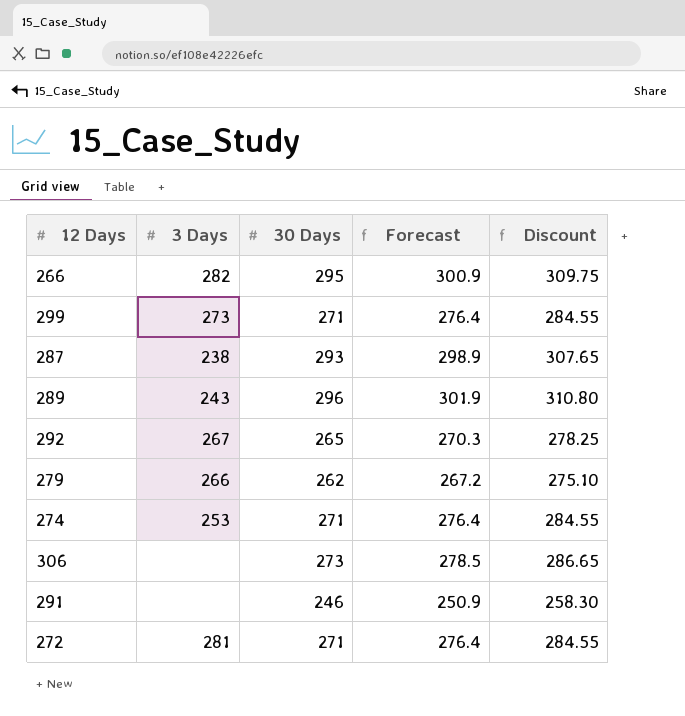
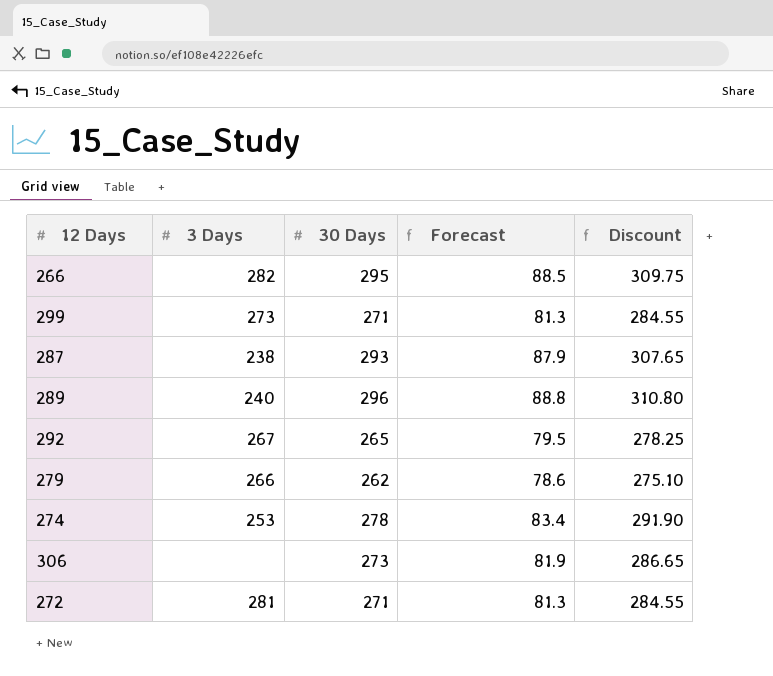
column Forecast | formula: [30 Days] * 1.02 -> [30 Days] * 0.3
row 291: none | 246 | 250.9 | 258.30 -> none
289 | 3 Days: 243 -> 240
274 | 30 Days: 271 -> 278
274 | Discount: 284.55 -> 291.90

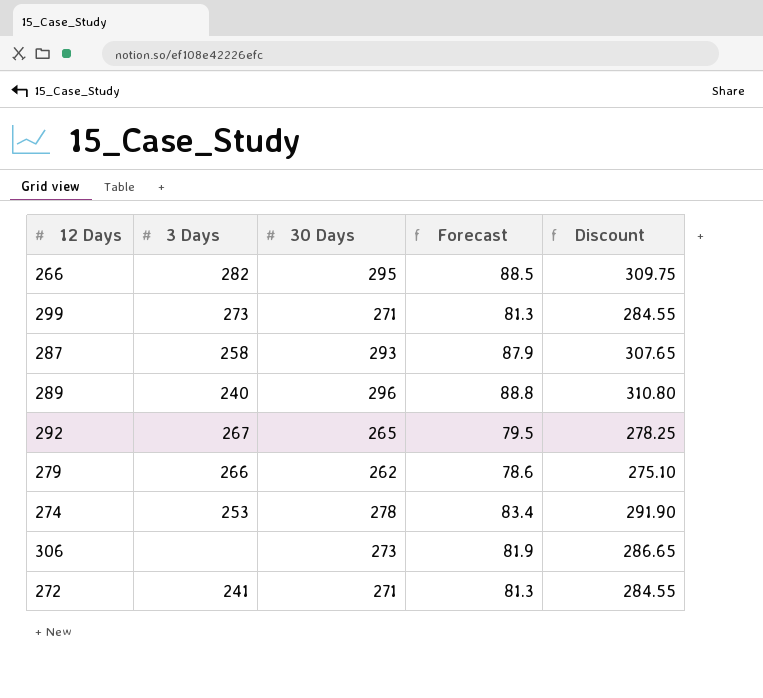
287 | 3 Days: 238 -> 258
272 | 3 Days: 281 -> 241

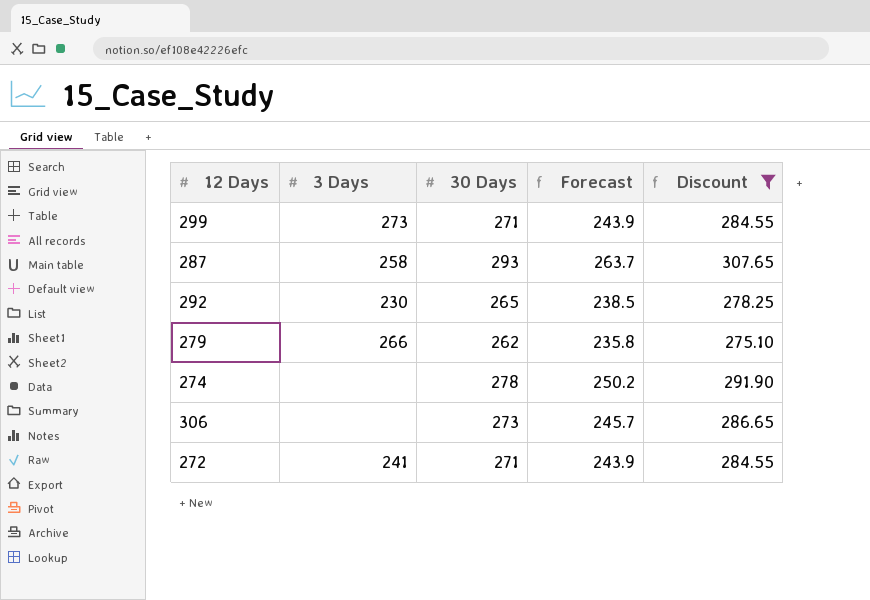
filter: none -> Discount <= 307.65
column Forecast | formula: [30 Days] * 0.3 -> [30 Days] * 0.9
292 | 3 Days: 267 -> 230
274 | 3 Days: 253 -> none

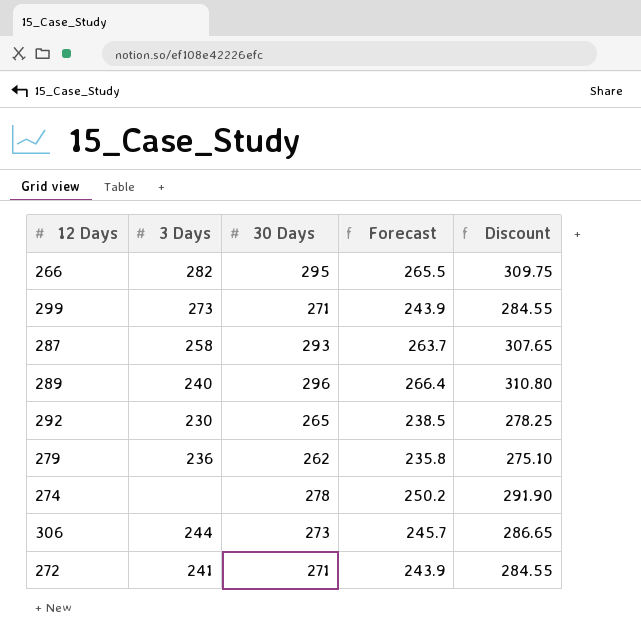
filter: Discount <= 307.65 -> none
279 | 3 Days: 266 -> 236
306 | 3 Days: none -> 244

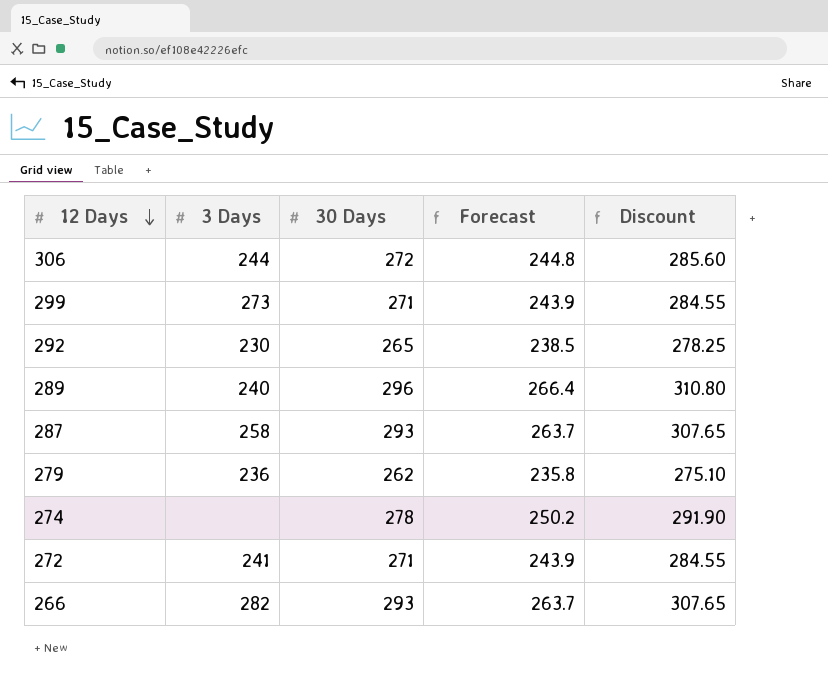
row order: none -> 12 Days descending
306 | 30 Days: 273 -> 272
306 | Forecast: 245.7 -> 244.8
306 | Discount: 286.65 -> 285.60
266 | 30 Days: 295 -> 293
266 | Forecast: 265.5 -> 263.7
266 | Discount: 309.75 -> 307.65

